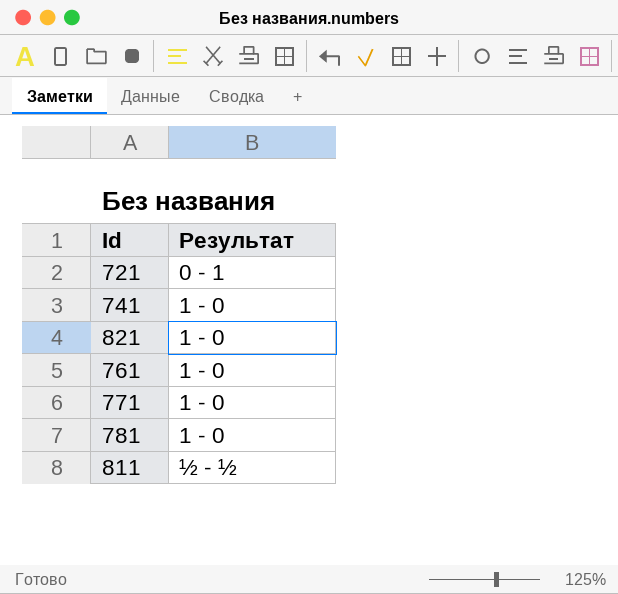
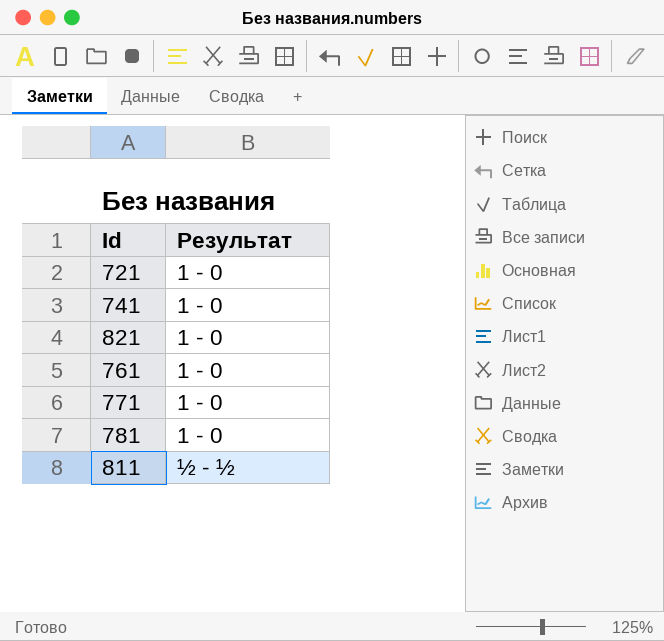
721 | Результат: 0 - 1 -> 1 - 0

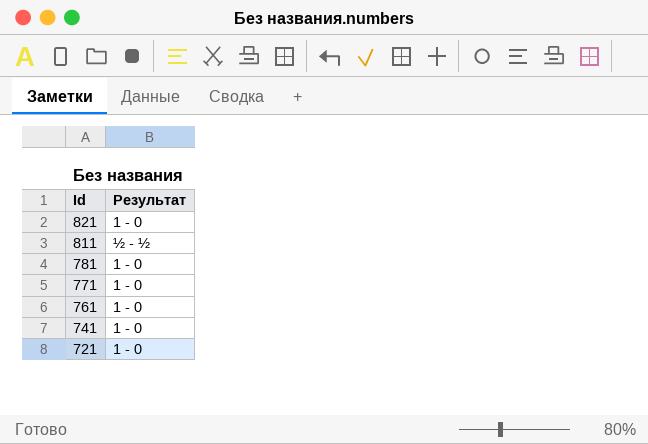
row order: Результат ascending -> Id descending

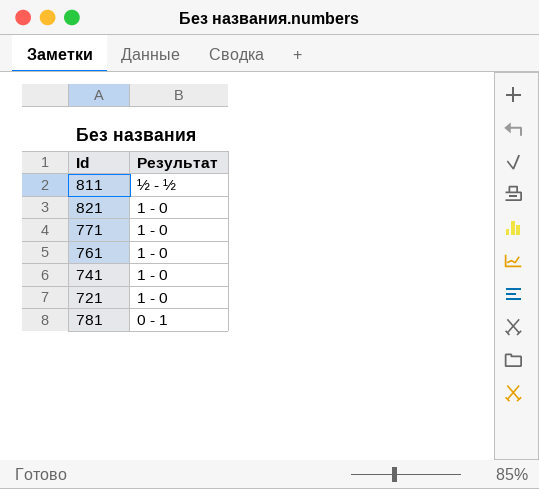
row order: Id descending -> Результат descending
781 | Результат: 1 - 0 -> 0 - 1

